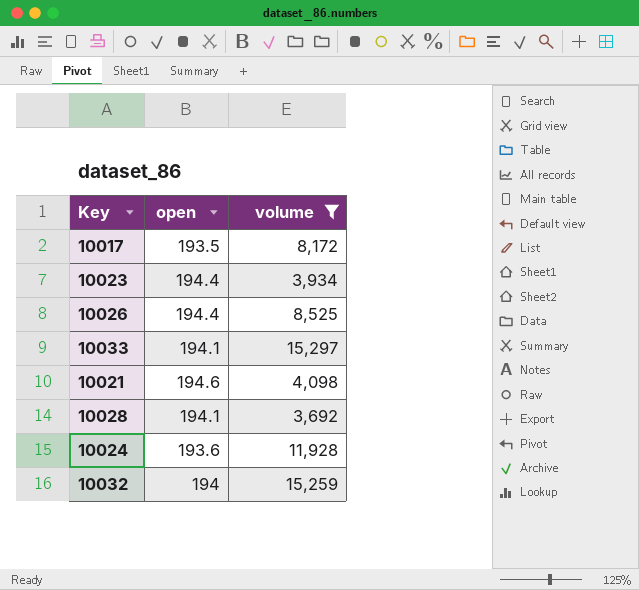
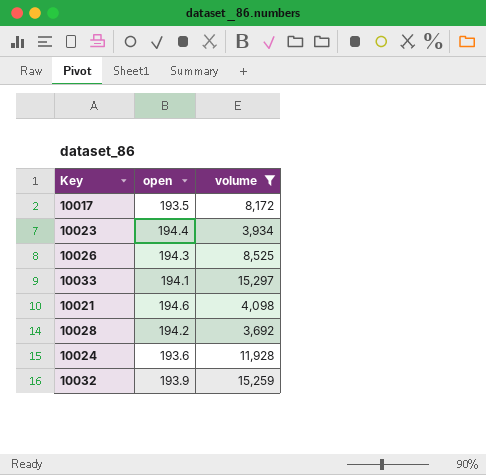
10026 | open: 194.4 -> 194.3
10028 | open: 194.1 -> 194.2
10032 | open: 194 -> 193.9

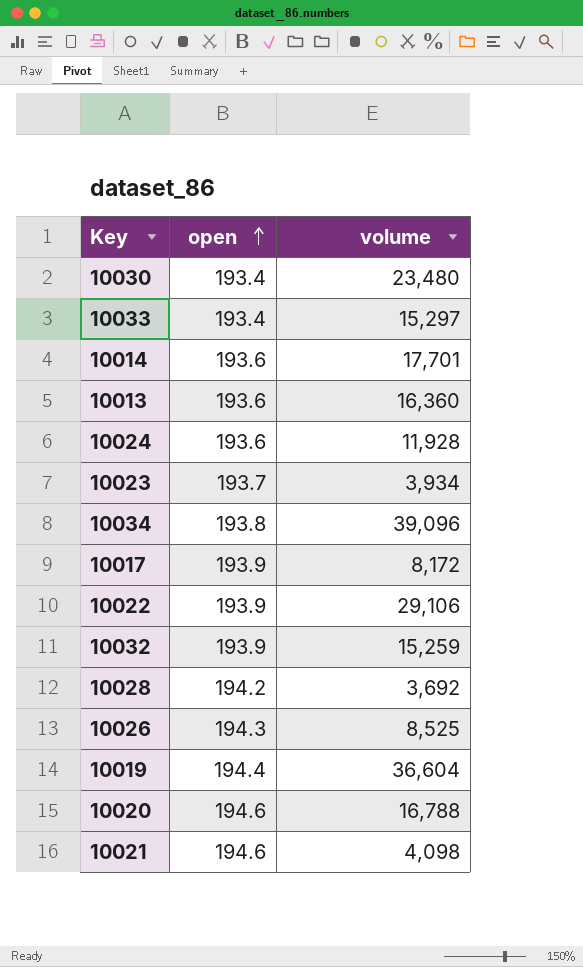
filter: volume <= 15,297 -> none
row order: none -> open ascending
10033 | open: 194.1 -> 193.4
10023 | open: 194.4 -> 193.7
10017 | open: 193.5 -> 193.9

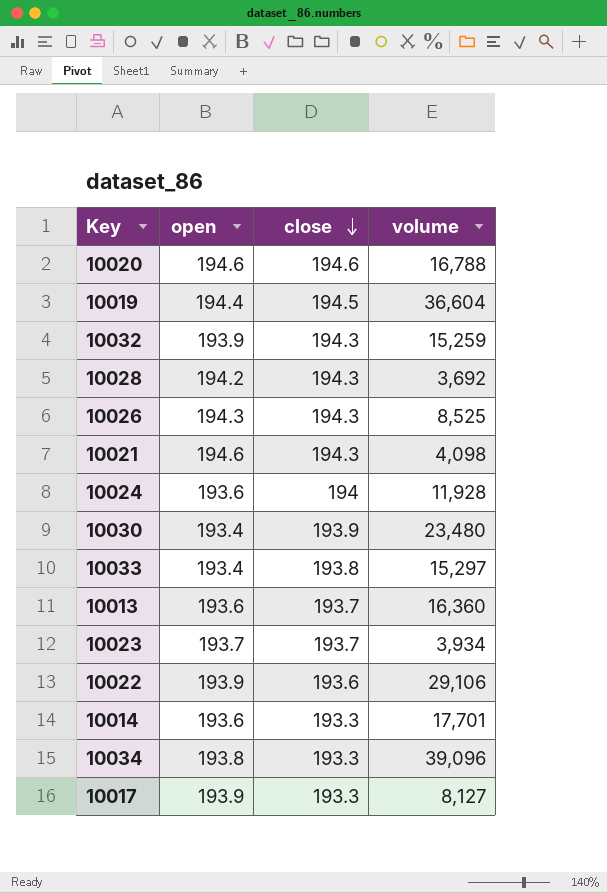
row order: open ascending -> close descending
column close | position: none -> 3
10017 | volume: 8,172 -> 8,127

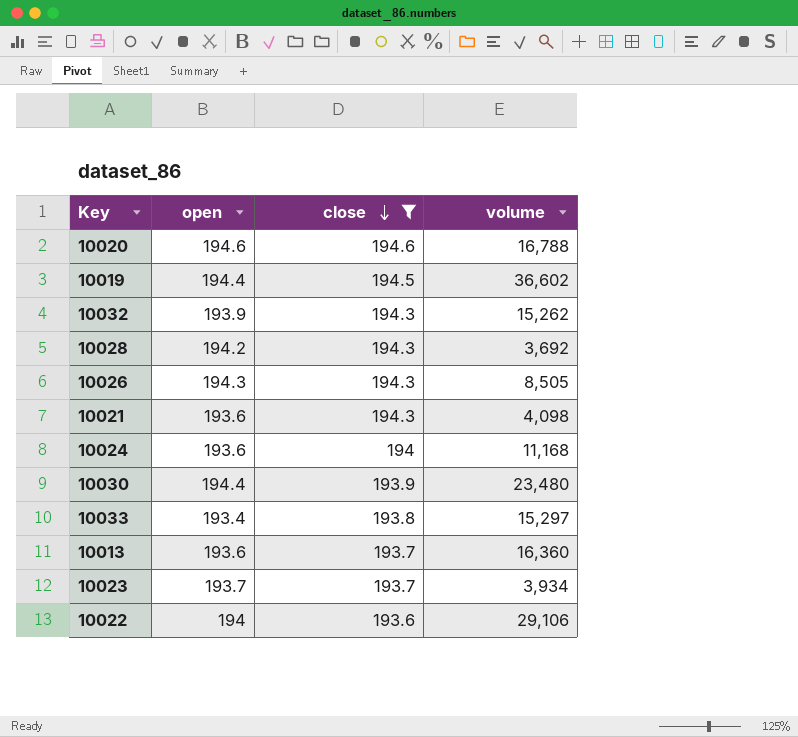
filter: none -> close != 193.3
10019 | volume: 36,604 -> 36,602
10032 | volume: 15,259 -> 15,262
10026 | volume: 8,525 -> 8,505
10021 | open: 194.6 -> 193.6
10024 | volume: 11,928 -> 11,168
10030 | open: 193.4 -> 194.4
10022 | open: 193.9 -> 194

